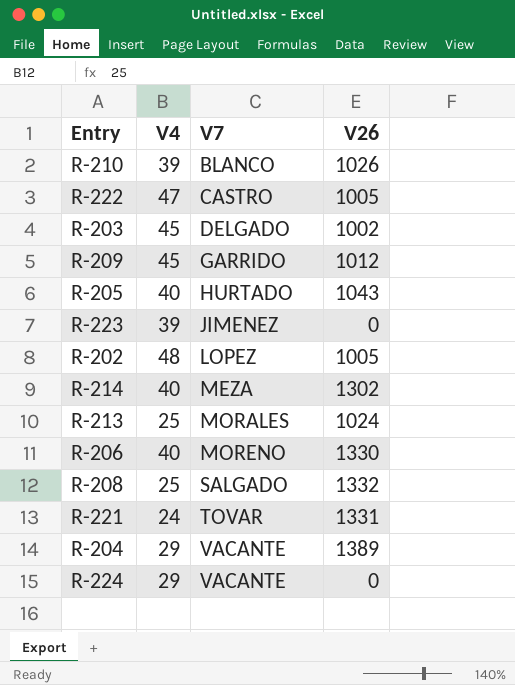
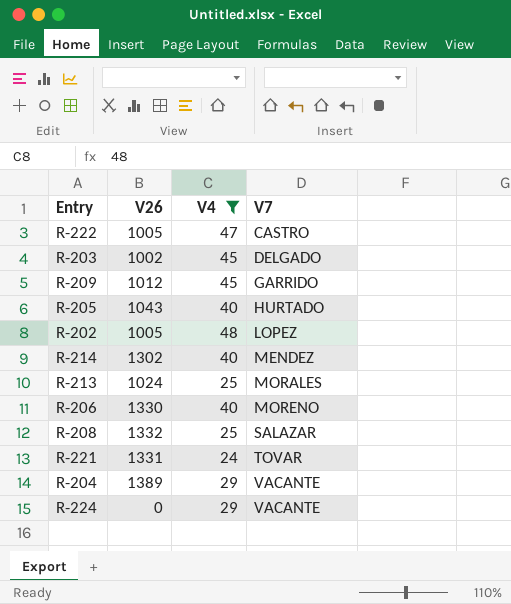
filter: none -> V4 != 39
column V26 | position: 4 -> 2
R-214 | V7: MEZA -> MENDEZ
R-208 | V7: SALGADO -> SALAZAR

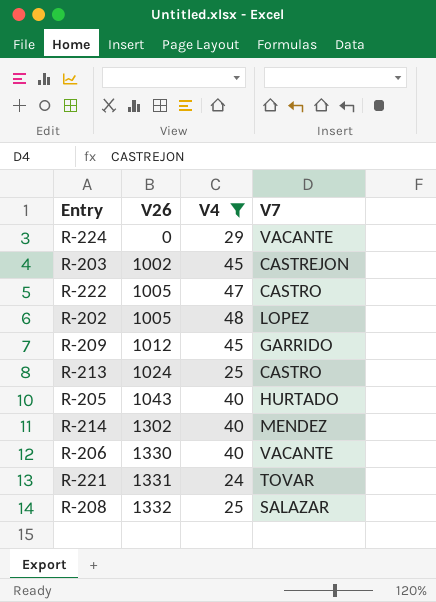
row order: V7 ascending -> V26 ascending
row R-204: 1389 | 29 | VACANTE -> none
R-203 | V7: DELGADO -> CASTREJON
R-213 | V7: MORALES -> CASTRO
R-206 | V7: MORENO -> VACANTE

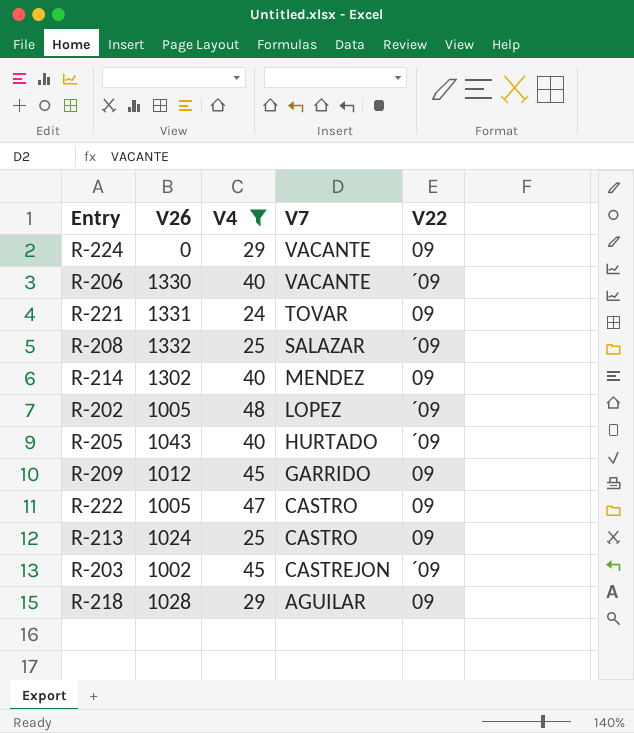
row order: V26 ascending -> V7 descending
column V22 | position: none -> 5
row R-218: none -> 1028 | 29 | AGUILAR | 09

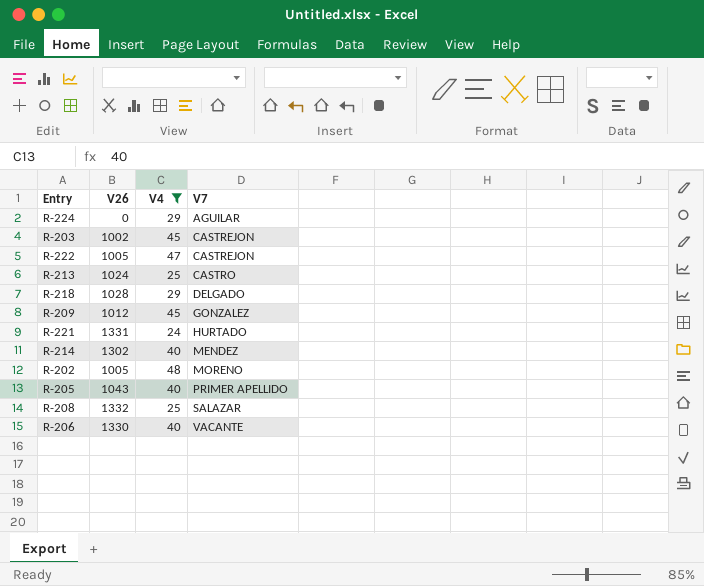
row order: V7 descending -> V7 ascending
column V22 | position: 5 -> none
R-224 | V7: VACANTE -> AGUILAR
R-222 | V7: CASTRO -> CASTREJON
R-218 | V7: AGUILAR -> DELGADO
R-209 | V7: GARRIDO -> GONZALEZ
R-221 | V7: TOVAR -> HURTADO
R-202 | V7: LOPEZ -> MORENO
R-205 | V7: HURTADO -> PRIMER APELLIDO

